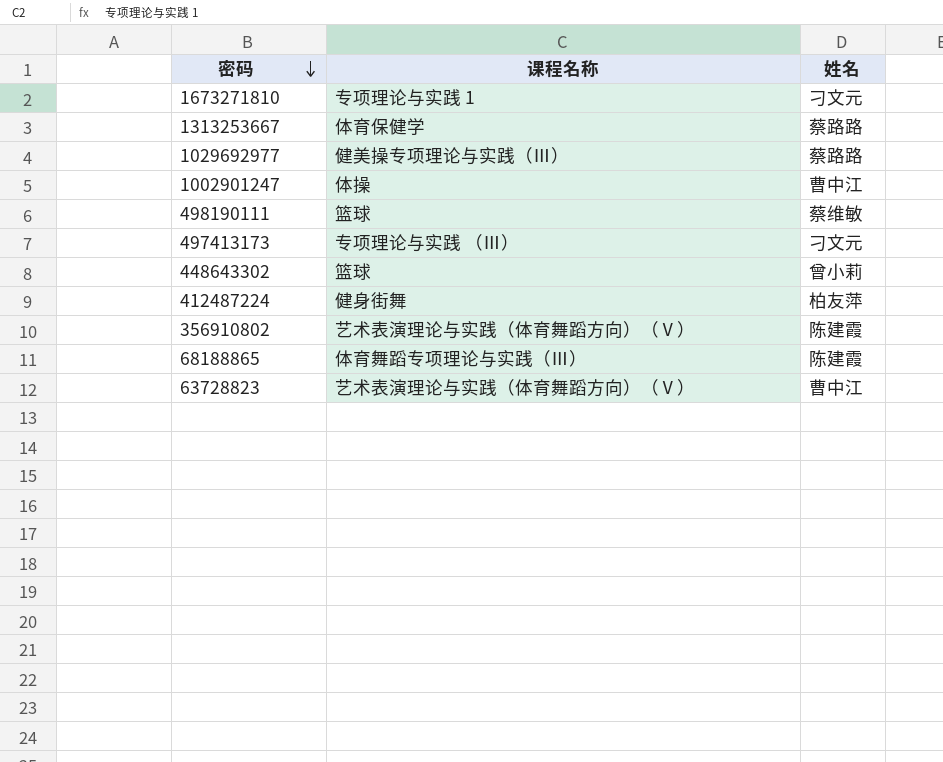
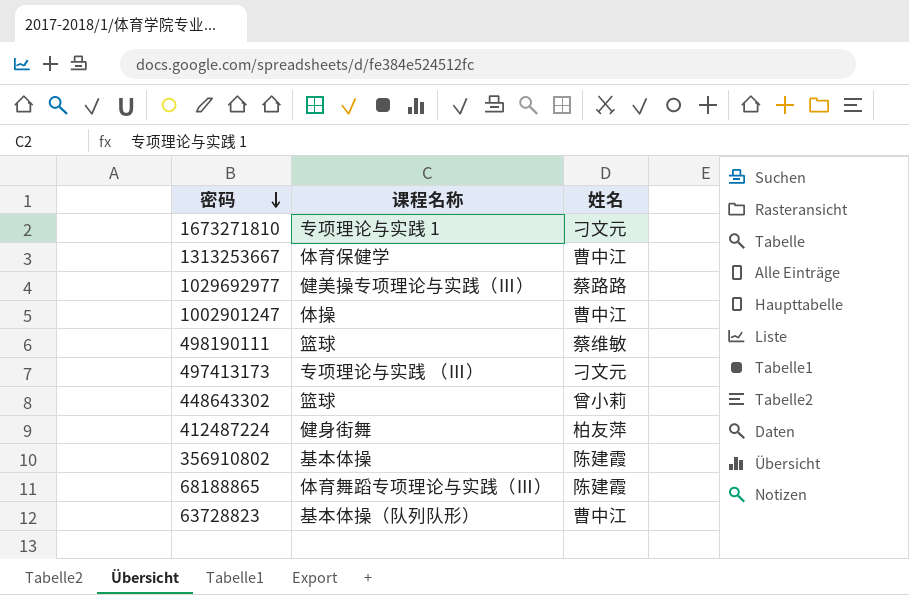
1313253667 | 姓名: 蔡路路 -> 曹中江
356910802 | 课程名称: 艺术表演理论与实践（体育舞蹈方向）（Ⅴ） -> 基本体操
63728823 | 课程名称: 艺术表演理论与实践（体育舞蹈方向）（Ⅴ） -> 基本体操（队列队形）

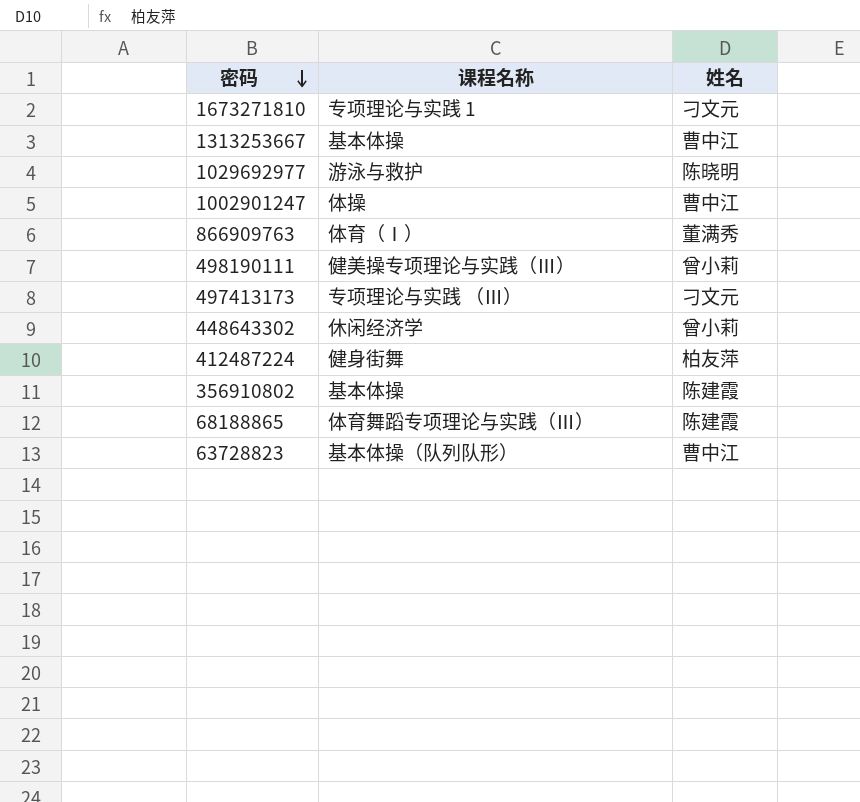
1313253667 | 课程名称: 体育保健学 -> 基本体操
1029692977 | 课程名称: 健美操专项理论与实践（Ⅲ） -> 游泳与救护
1029692977 | 姓名: 蔡路路 -> 陈晓明
row 866909763: none -> 体育（Ⅰ） | 董满秀
498190111 | 课程名称: 篮球 -> 健美操专项理论与实践（Ⅲ）
498190111 | 姓名: 蔡维敏 -> 曾小莉
448643302 | 课程名称: 篮球 -> 休闲经济学

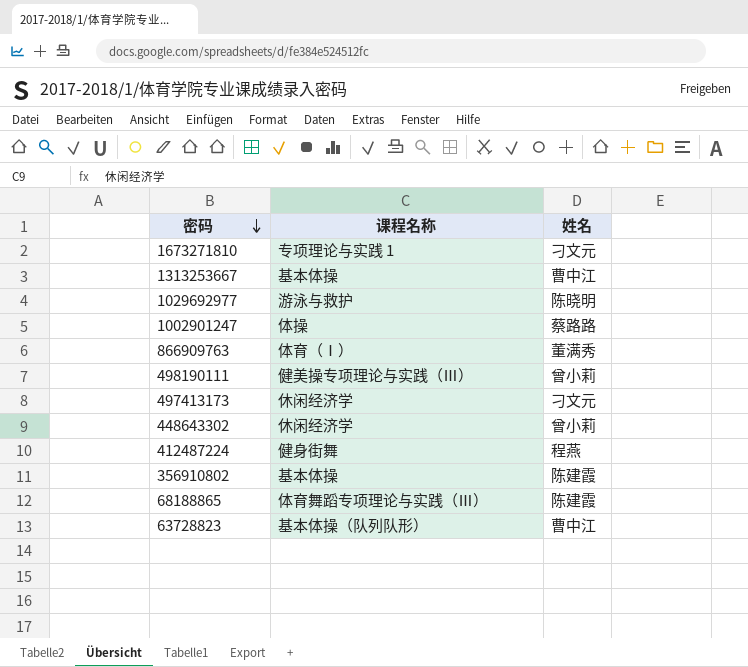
1002901247 | 姓名: 曹中江 -> 蔡路路
497413173 | 课程名称: 专项理论与实践 （Ⅲ） -> 休闲经济学
412487224 | 姓名: 柏友萍 -> 程燕

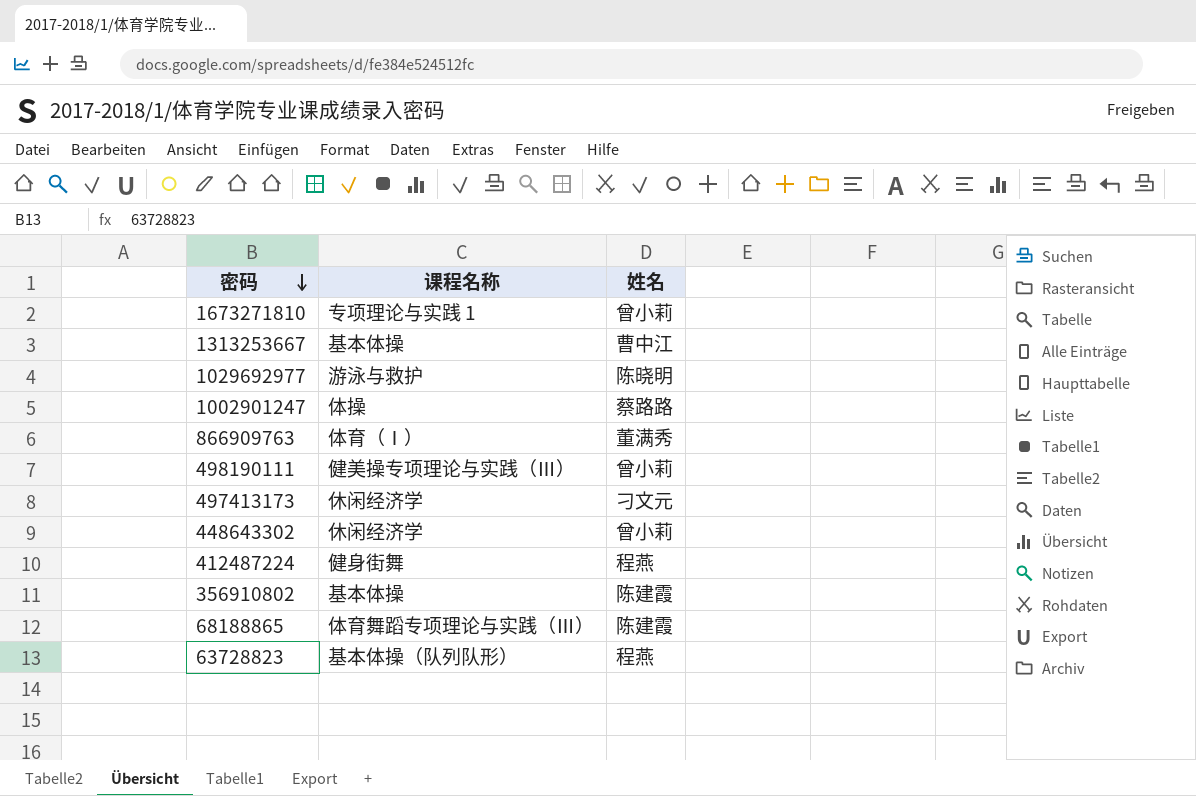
1673271810 | 姓名: 刁文元 -> 曾小莉
63728823 | 姓名: 曹中江 -> 程燕

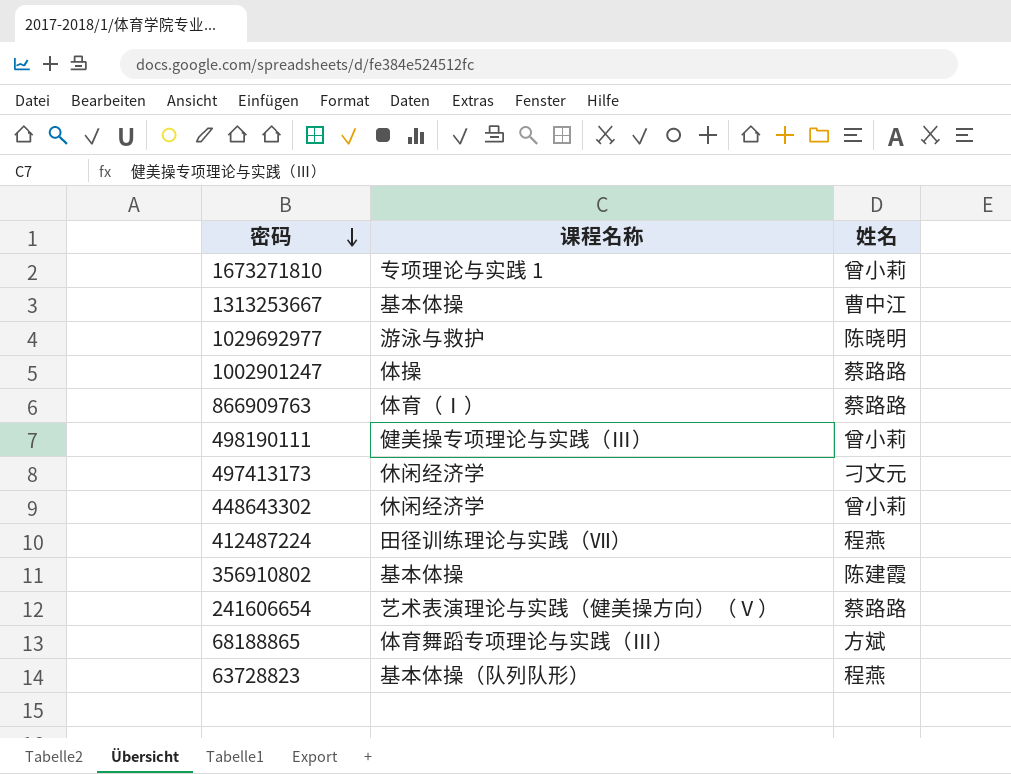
866909763 | 姓名: 董满秀 -> 蔡路路
412487224 | 课程名称: 健身街舞 -> 田径训练理论与实践（Ⅶ）
row 241606654: none -> 艺术表演理论与实践（健美操方向）（Ⅴ） | 蔡路路
68188865 | 姓名: 陈建霞 -> 方斌

